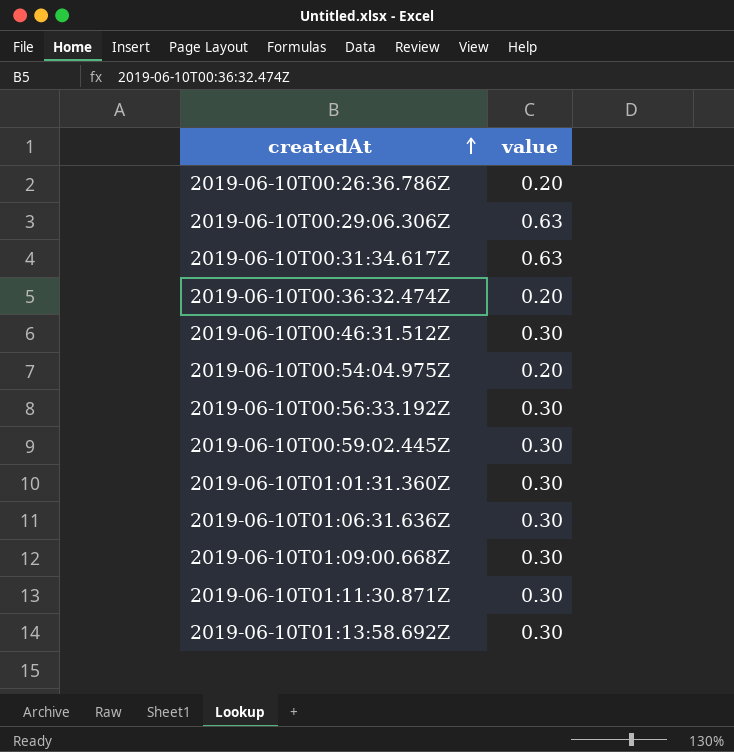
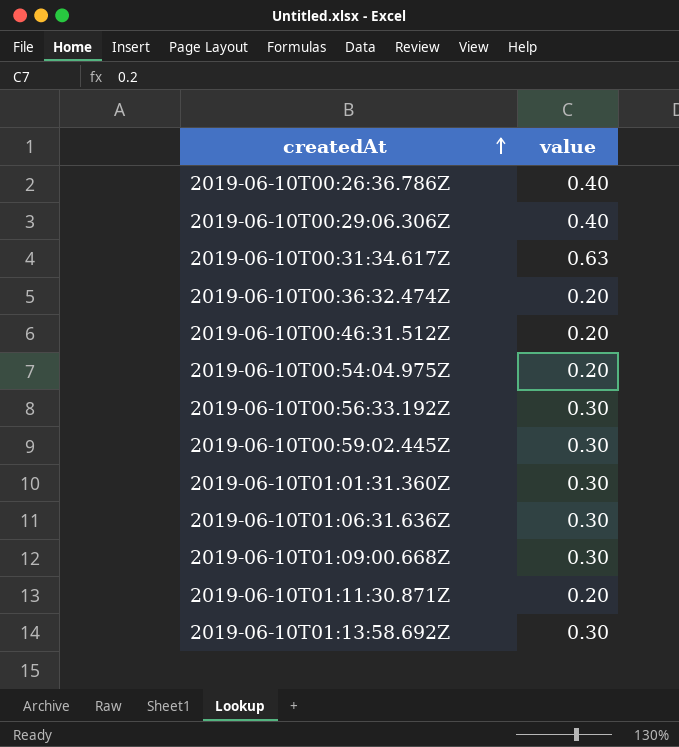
2019-06-10T00:26:36.786Z | value: 0.20 -> 0.40
2019-06-10T00:29:06.306Z | value: 0.63 -> 0.40
2019-06-10T00:46:31.512Z | value: 0.30 -> 0.20
2019-06-10T01:11:30.871Z | value: 0.30 -> 0.20

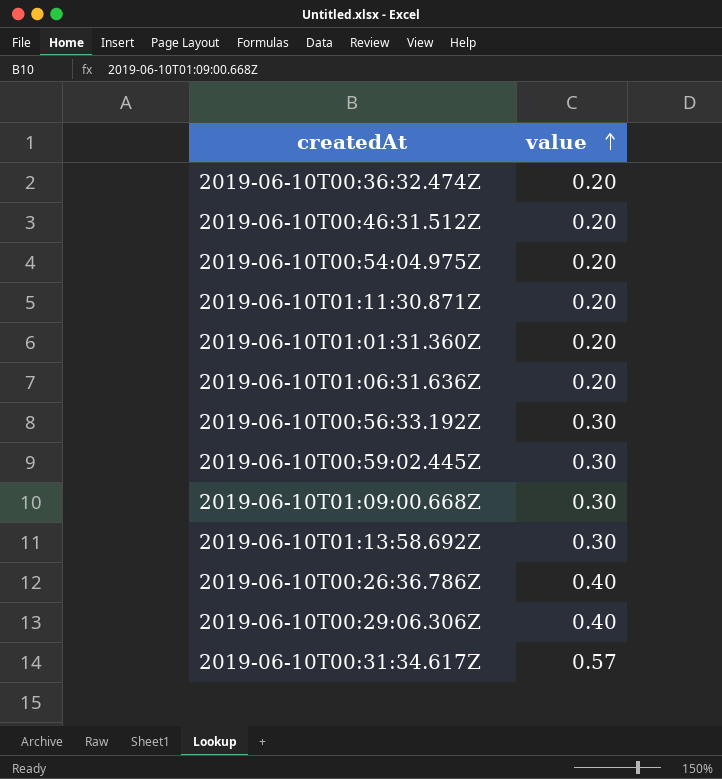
row order: createdAt ascending -> value ascending
2019-06-10T01:01:31.360Z | value: 0.30 -> 0.20
2019-06-10T01:06:31.636Z | value: 0.30 -> 0.20
2019-06-10T00:31:34.617Z | value: 0.63 -> 0.57

